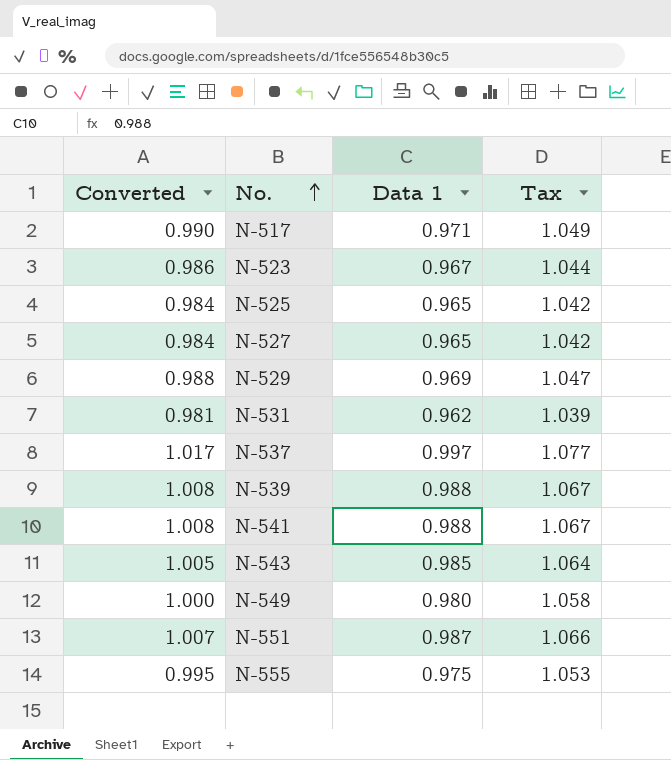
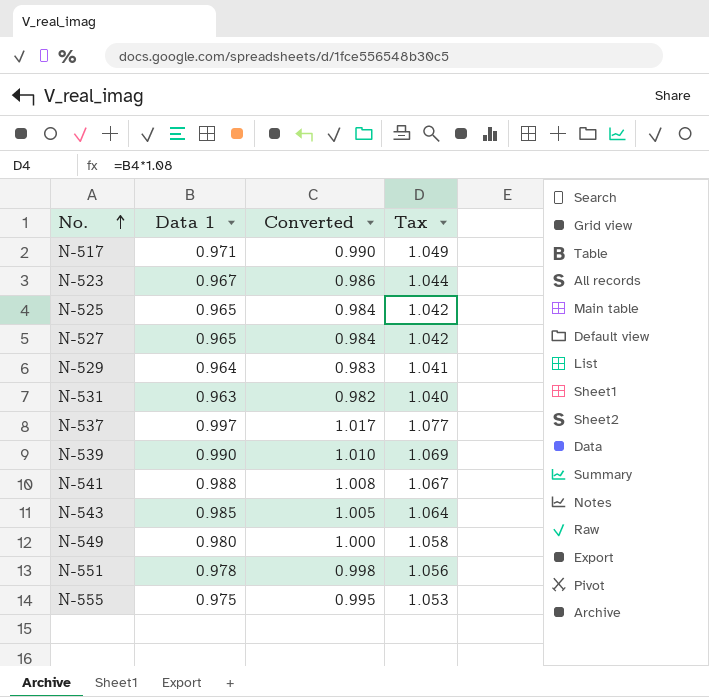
column Converted | position: 1 -> 3
N-529 | Data 1: 0.969 -> 0.964
N-529 | Converted: 0.988 -> 0.983
N-529 | Tax: 1.047 -> 1.041
N-531 | Data 1: 0.962 -> 0.963
N-531 | Converted: 0.981 -> 0.982
N-531 | Tax: 1.039 -> 1.040
N-539 | Data 1: 0.988 -> 0.990
N-539 | Converted: 1.008 -> 1.010
N-539 | Tax: 1.067 -> 1.069
N-551 | Data 1: 0.987 -> 0.978
N-551 | Converted: 1.007 -> 0.998
N-551 | Tax: 1.066 -> 1.056

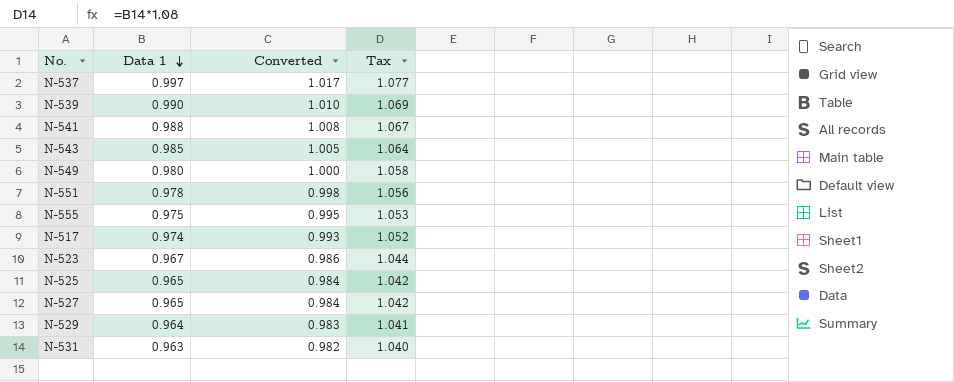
row order: No. ascending -> Data 1 descending
N-517 | Data 1: 0.971 -> 0.974
N-517 | Converted: 0.990 -> 0.993
N-517 | Tax: 1.049 -> 1.052

